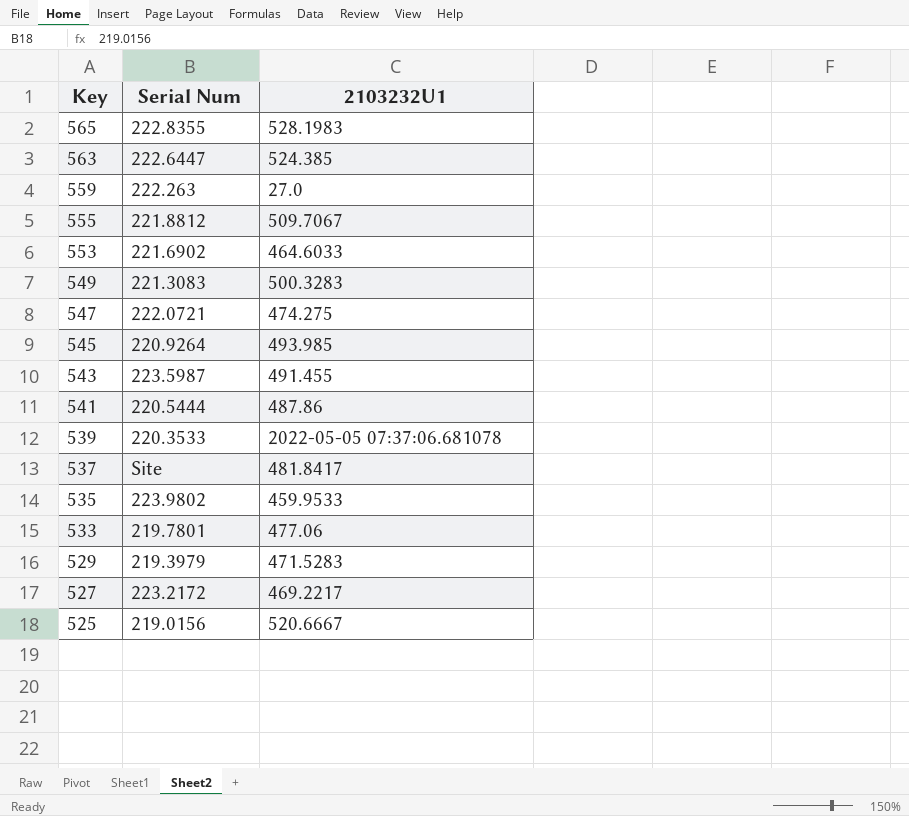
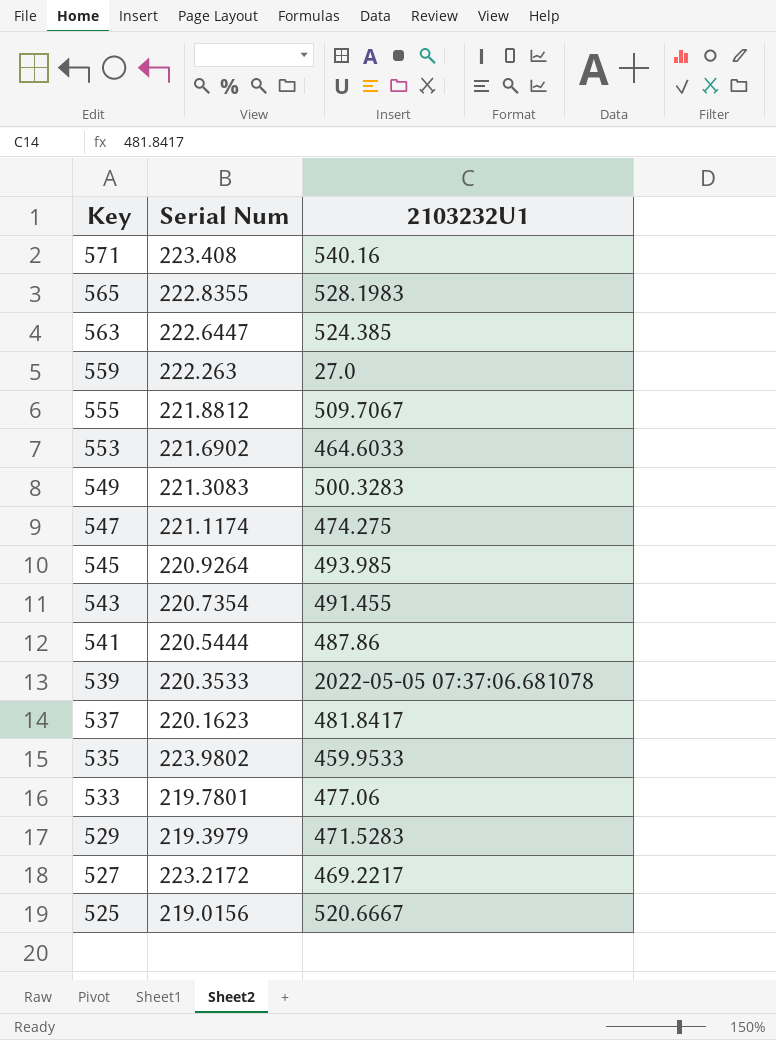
row 571: none -> 223.408 | 540.16
547 | Serial Num: 222.0721 -> 221.1174
543 | Serial Num: 223.5987 -> 220.7354
537 | Serial Num: Site -> 220.1623

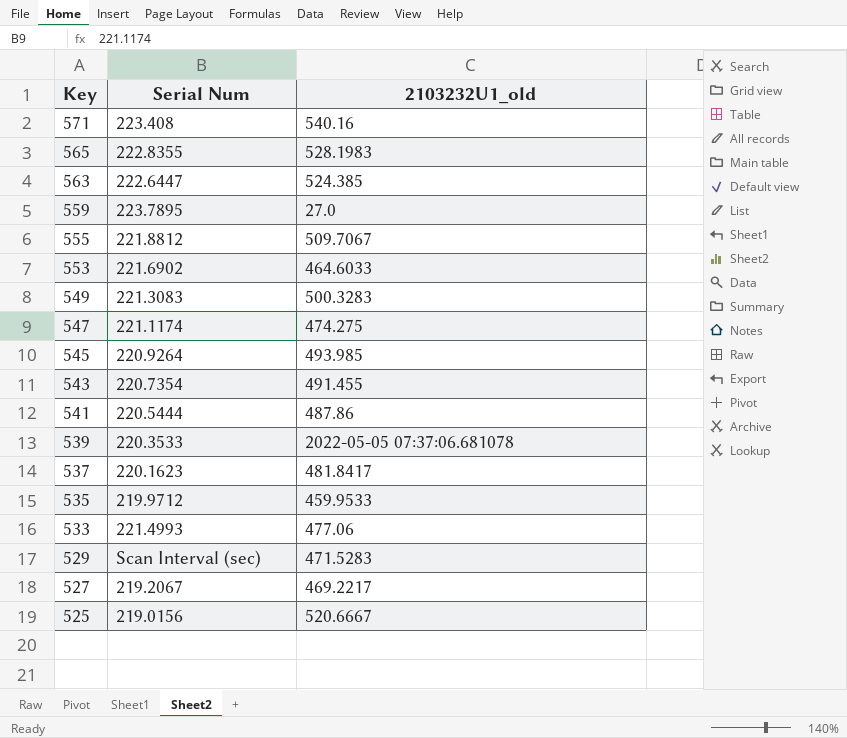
column name: 2103232U1 -> 2103232U1_old
559 | Serial Num: 222.263 -> 223.7895
535 | Serial Num: 223.9802 -> 219.9712
533 | Serial Num: 219.7801 -> 221.4993
529 | Serial Num: 219.3979 -> Scan Interval (sec)
527 | Serial Num: 223.2172 -> 219.2067

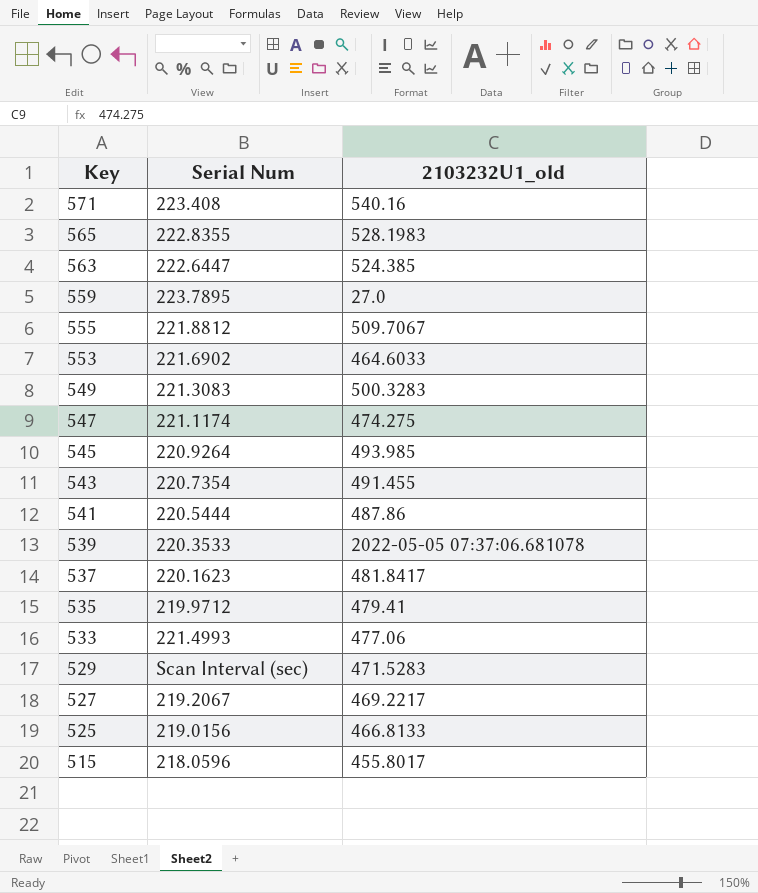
535 | 2103232U1_old: 459.9533 -> 479.41
525 | 2103232U1_old: 520.6667 -> 466.8133
row 515: none -> 218.0596 | 455.8017

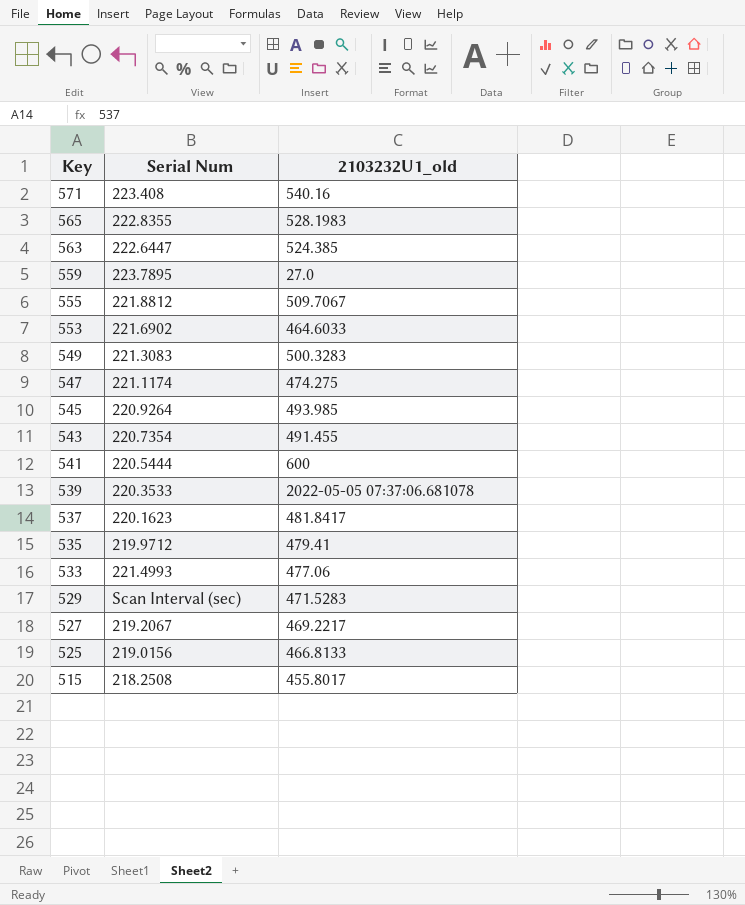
541 | 2103232U1_old: 487.86 -> 600
515 | Serial Num: 218.0596 -> 218.2508

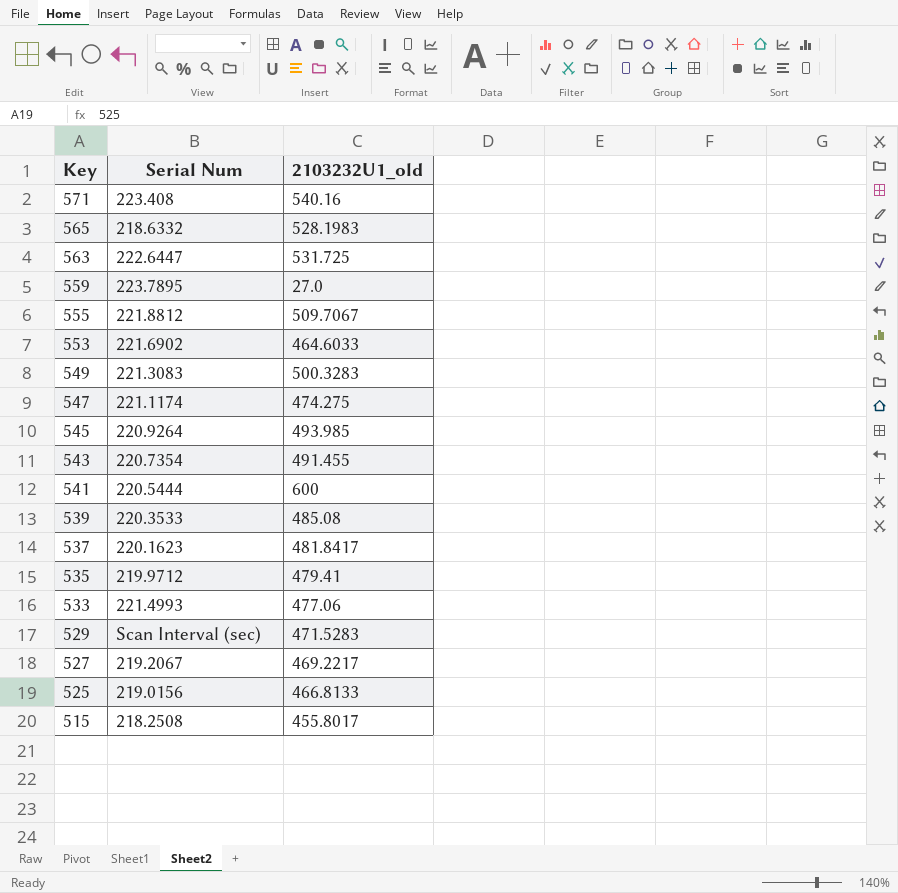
565 | Serial Num: 222.8355 -> 218.6332
563 | 2103232U1_old: 524.385 -> 531.725
539 | 2103232U1_old: 2022-05-05 07:37:06.681078 -> 485.08

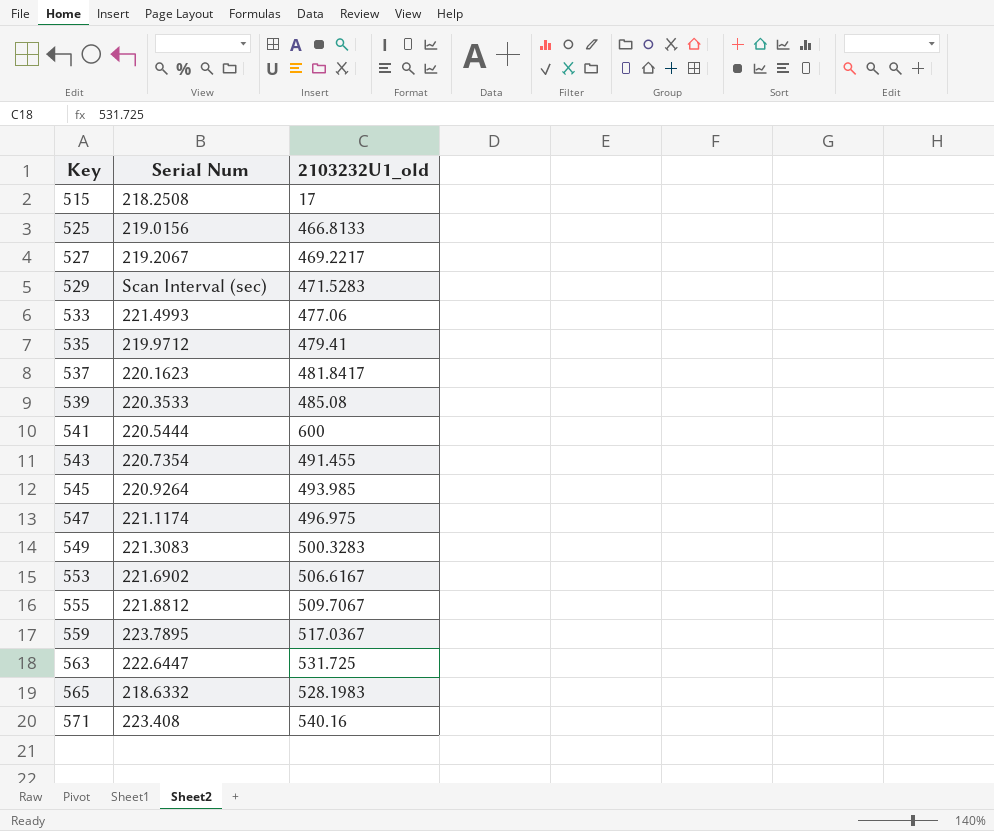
row order: Key descending -> Key ascending
515 | 2103232U1_old: 455.8017 -> 17
547 | 2103232U1_old: 474.275 -> 496.975
553 | 2103232U1_old: 464.6033 -> 506.6167
559 | 2103232U1_old: 27.0 -> 517.0367

